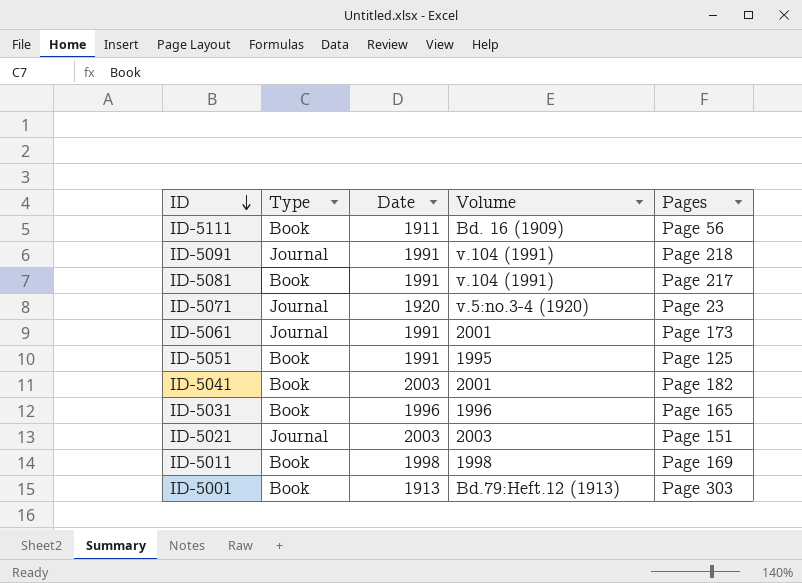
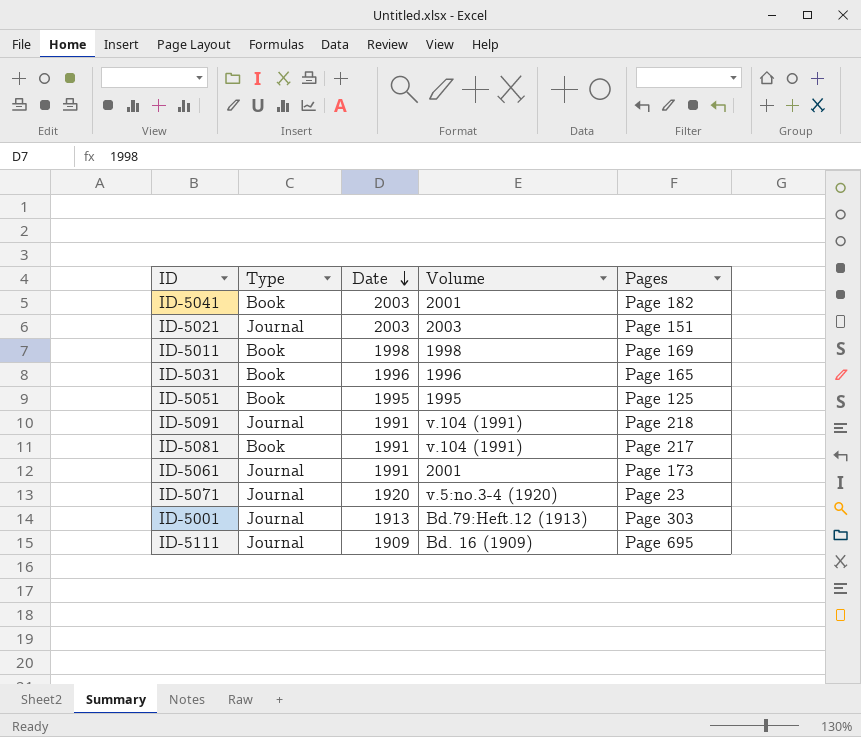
row order: ID descending -> Date descending
ID-5051 | Date: 1991 -> 1995
ID-5001 | Type: Book -> Journal
ID-5111 | Type: Book -> Journal
ID-5111 | Date: 1911 -> 1909
ID-5111 | Pages: Page 56 -> Page 695

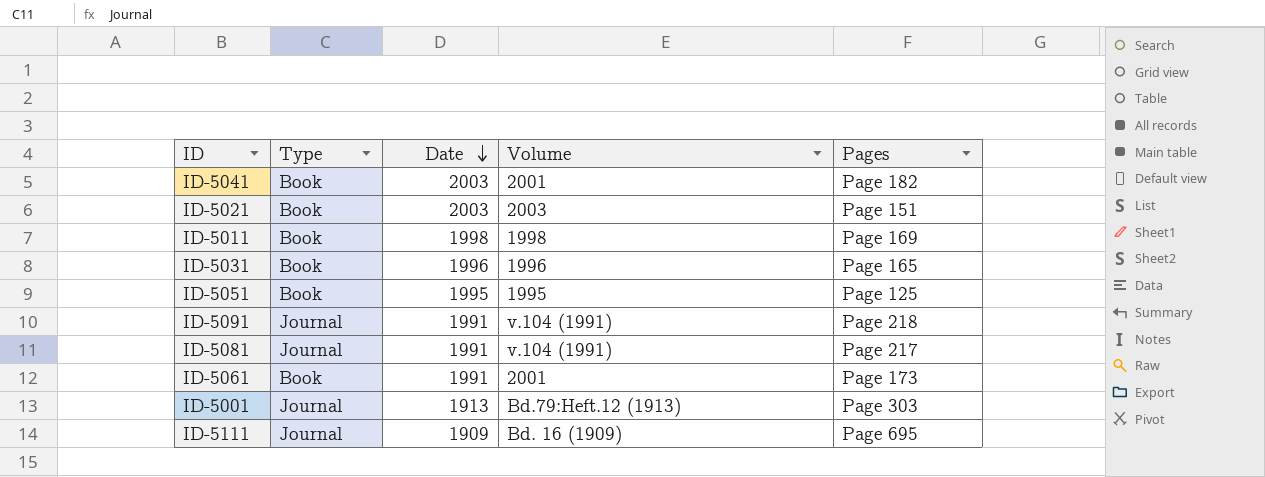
row ID-5071: Journal | 1920 | v.5:no.3-4 (1920) | Page 23 -> none
ID-5021 | Type: Journal -> Book
ID-5081 | Type: Book -> Journal
ID-5061 | Type: Journal -> Book

